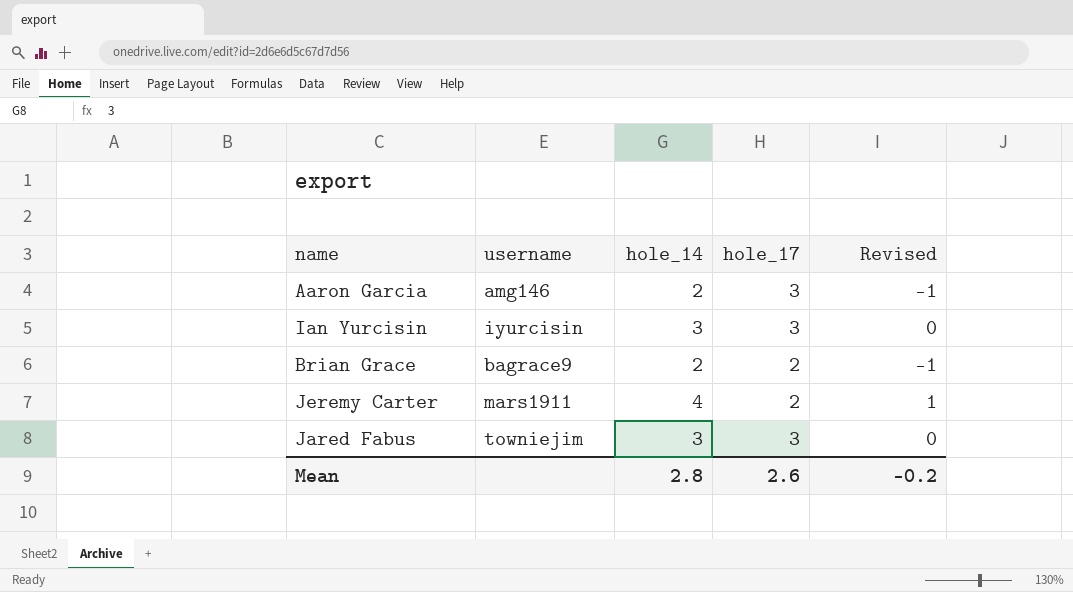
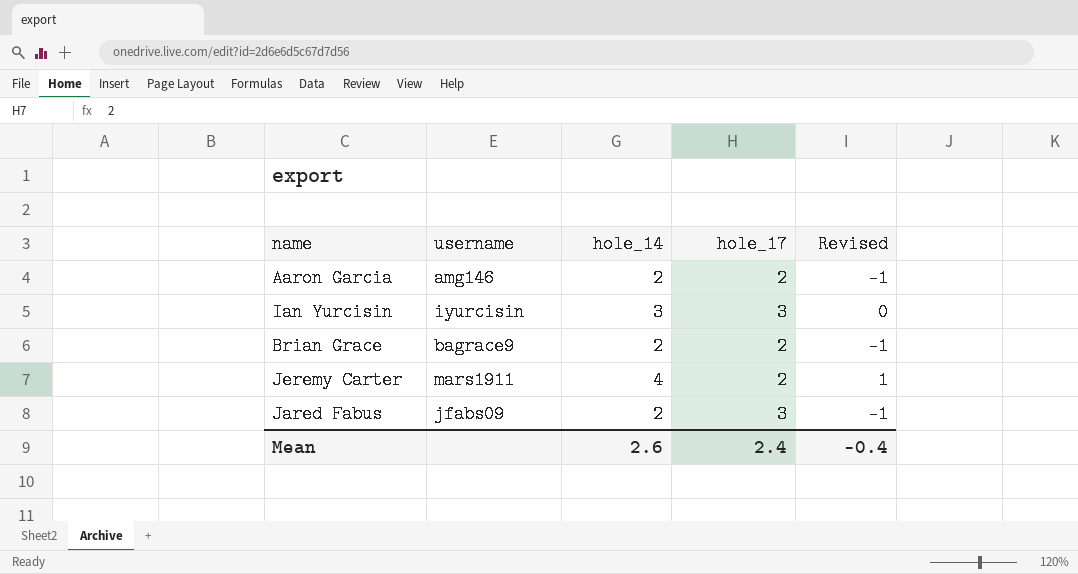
Aaron Garcia | hole_17: 3 -> 2
Jared Fabus | username: towniejim -> jfabs09
Jared Fabus | hole_14: 3 -> 2
Jared Fabus | Revised: 0 -> -1
Mean | hole_14: 2.8 -> 2.6
Mean | hole_17: 2.6 -> 2.4
Mean | Revised: -0.2 -> -0.4

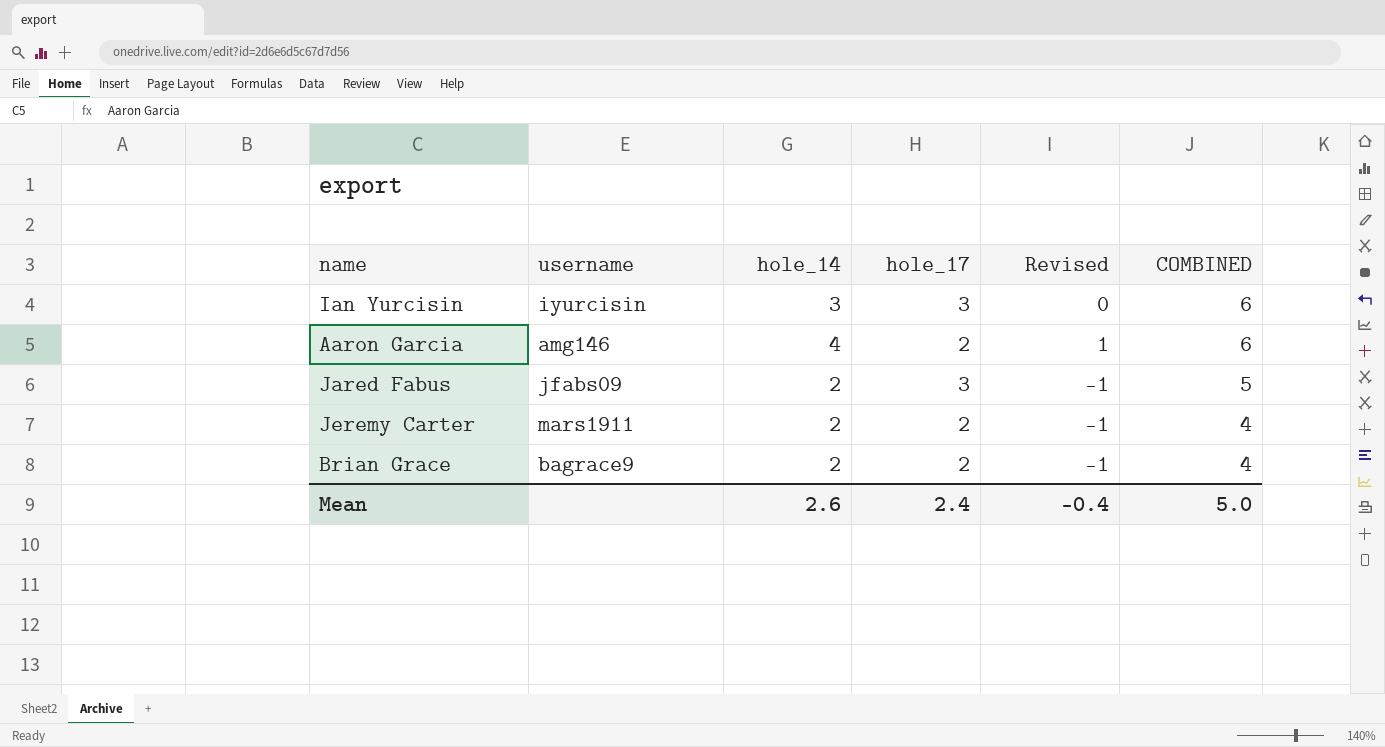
row order: none -> COMBINED descending
column COMBINED | formula: none -> [hole_14] + [hole_17]
Aaron Garcia | hole_14: 2 -> 4
Aaron Garcia | Revised: -1 -> 1
Jeremy Carter | hole_14: 4 -> 2
Jeremy Carter | Revised: 1 -> -1

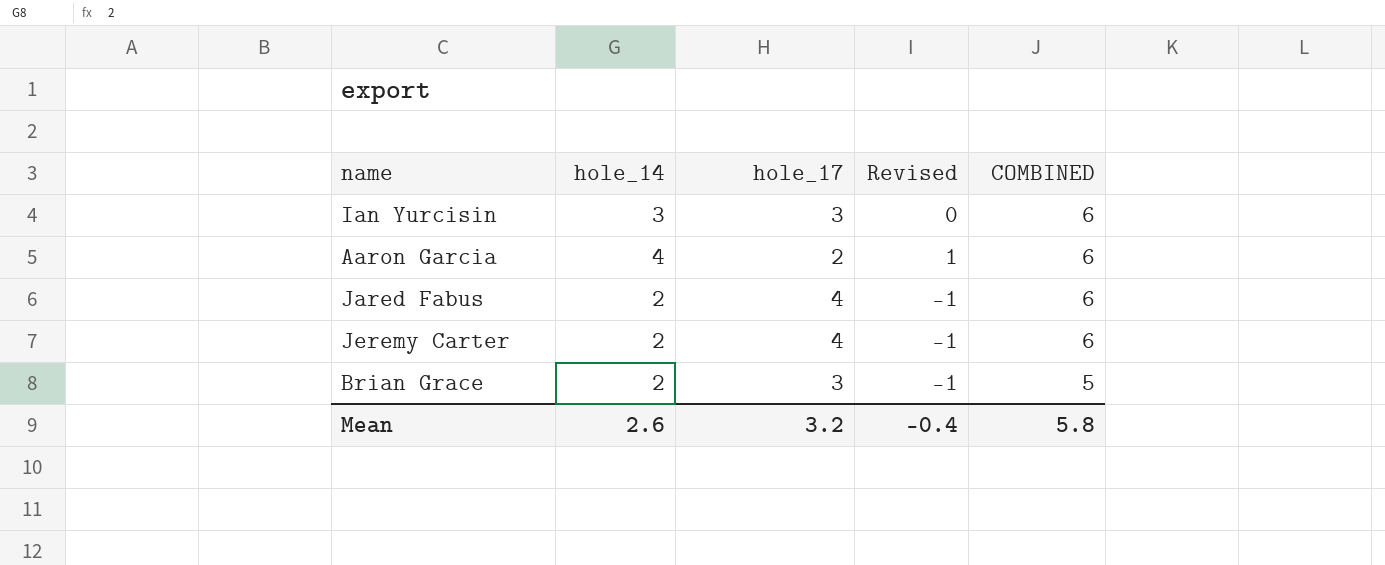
column username | position: 2 -> none
Jared Fabus | hole_17: 3 -> 4
Jared Fabus | COMBINED: 5 -> 6
Jeremy Carter | hole_17: 2 -> 4
Jeremy Carter | COMBINED: 4 -> 6
Brian Grace | hole_17: 2 -> 3
Brian Grace | COMBINED: 4 -> 5
Mean | hole_17: 2.4 -> 3.2
Mean | COMBINED: 5.0 -> 5.8

